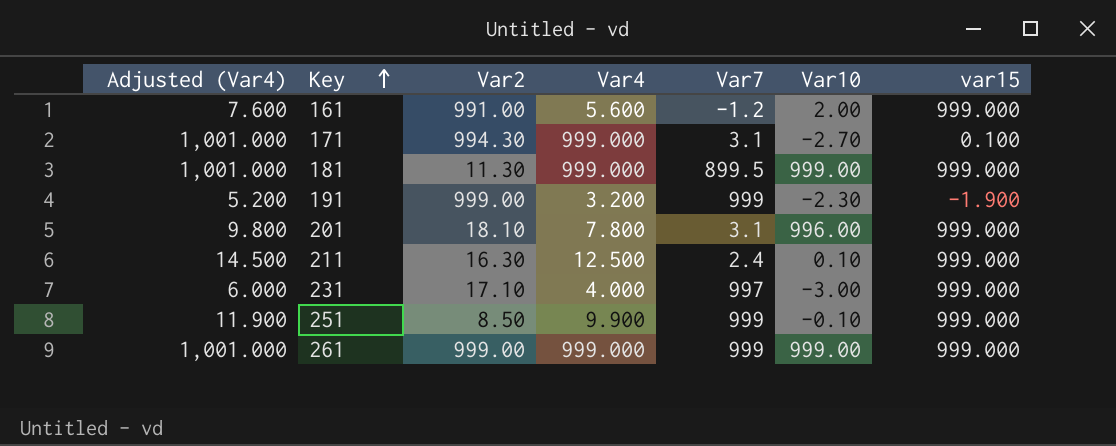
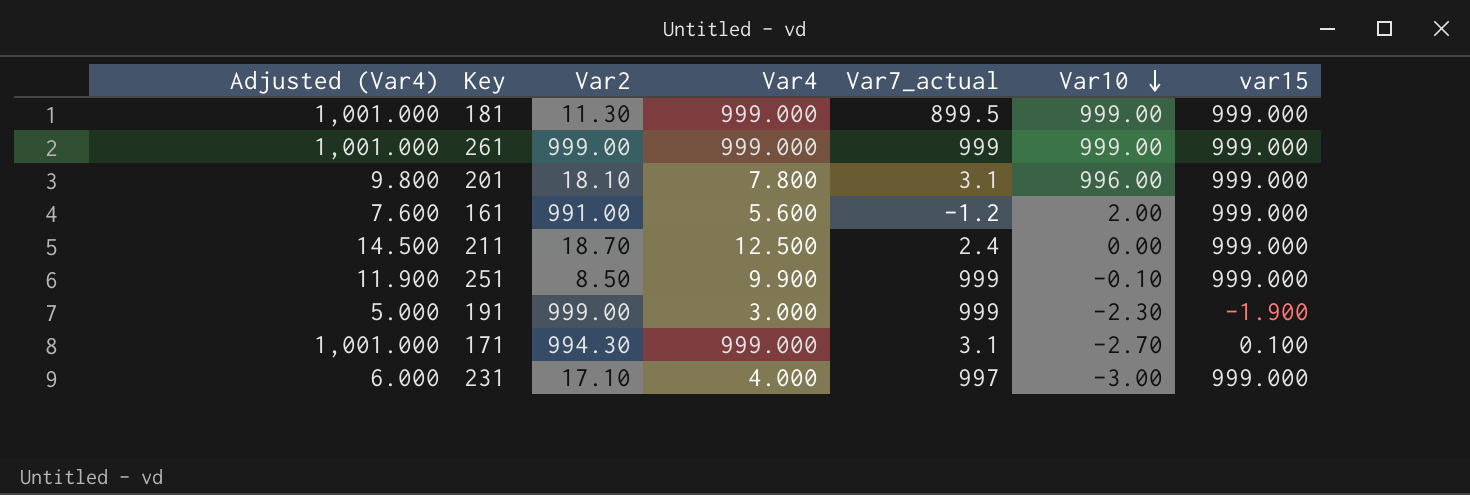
row order: Key ascending -> Var10 descending
column name: Var7 -> Var7_actual
211 | Var2: 16.30 -> 18.70
211 | Var10: 0.10 -> 0.00
191 | Adjusted (Var4): 5.200 -> 5.000
191 | Var4: 3.200 -> 3.000

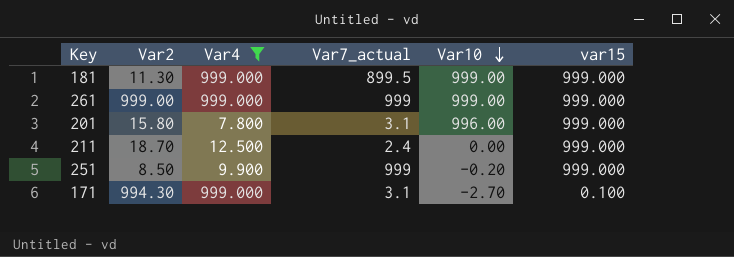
filter: none -> Var4 >= 7.800
column Adjusted (Var4) | formula: [Var4] + 2 -> none
201 | Var2: 18.10 -> 15.80
251 | Var10: -0.10 -> -0.20

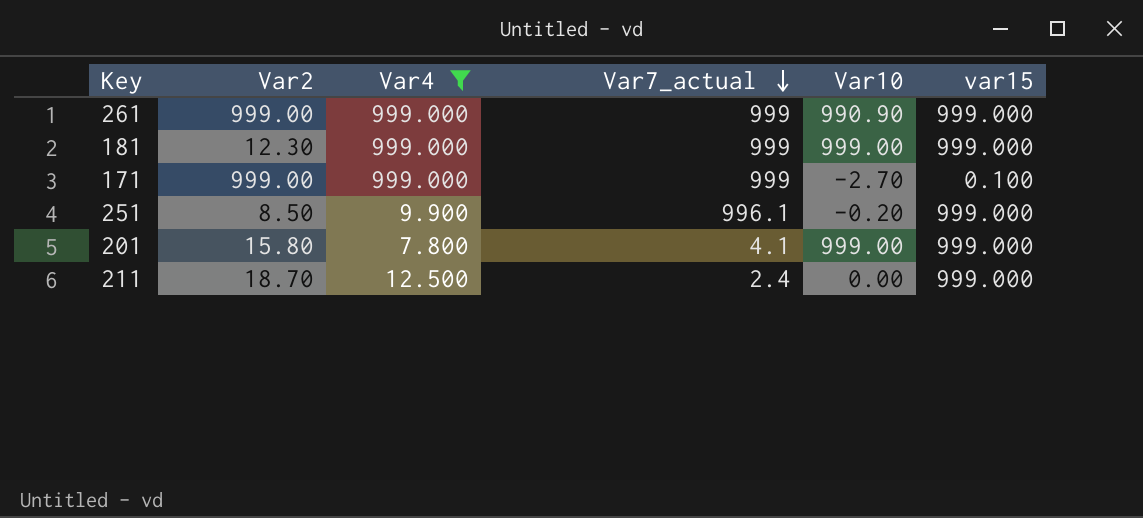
row order: Var10 descending -> Var7_actual descending
261 | Var10: 999.00 -> 990.90
181 | Var2: 11.30 -> 12.30
181 | Var7_actual: 899.5 -> 999
171 | Var2: 994.30 -> 999.00
171 | Var7_actual: 3.1 -> 999
251 | Var7_actual: 999 -> 996.1
201 | Var7_actual: 3.1 -> 4.1
201 | Var10: 996.00 -> 999.00

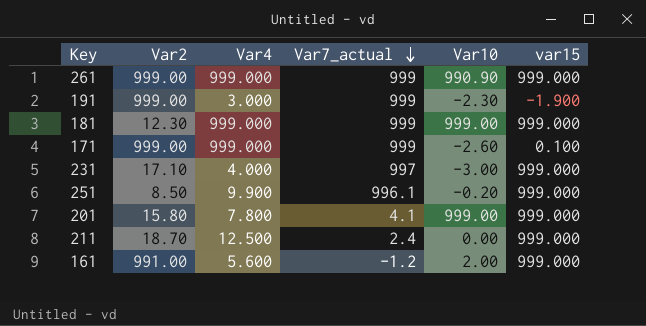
filter: Var4 >= 7.800 -> none
171 | Var10: -2.70 -> -2.60

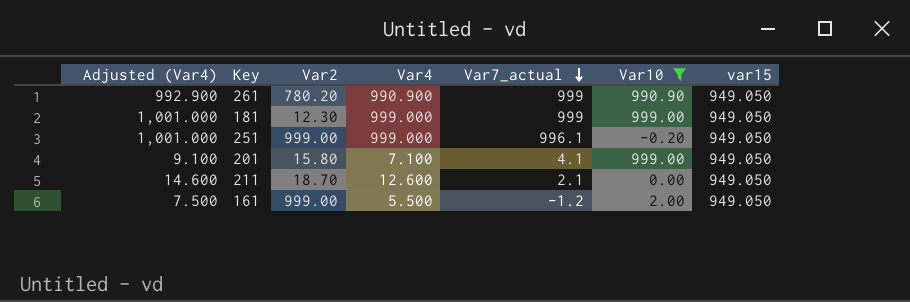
filter: none -> Var10 >= -0.20
column Adjusted (Var4) | formula: none -> [Var4] + 2
261 | Var2: 999.00 -> 780.20
261 | Var4: 999.000 -> 990.900
261 | var15: 999.000 -> 949.050
181 | var15: 999.000 -> 949.050
251 | Var2: 8.50 -> 999.00
251 | Var4: 9.900 -> 999.000
251 | var15: 999.000 -> 949.050
201 | Var4: 7.800 -> 7.100
201 | var15: 999.000 -> 949.050
211 | Var4: 12.500 -> 12.600
211 | Var7_actual: 2.4 -> 2.1
211 | var15: 999.000 -> 949.050
161 | Var2: 991.00 -> 999.00
161 | Var4: 5.600 -> 5.500
161 | var15: 999.000 -> 949.050

